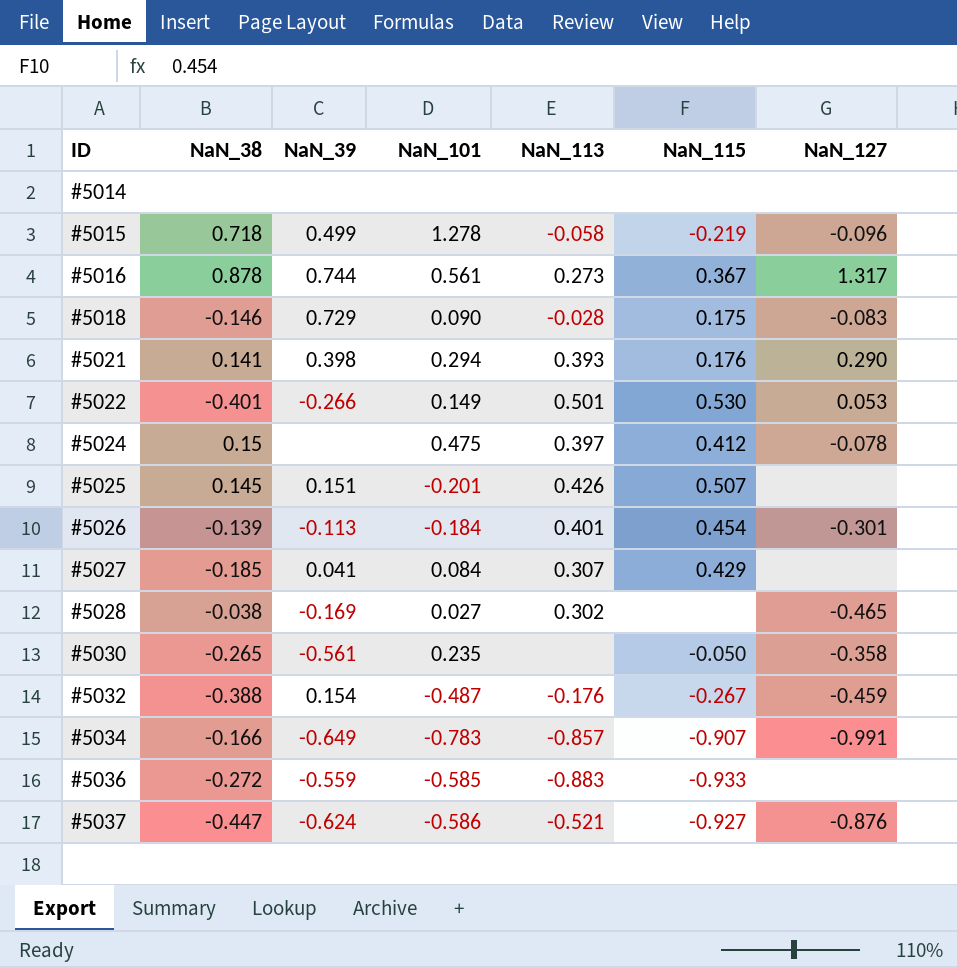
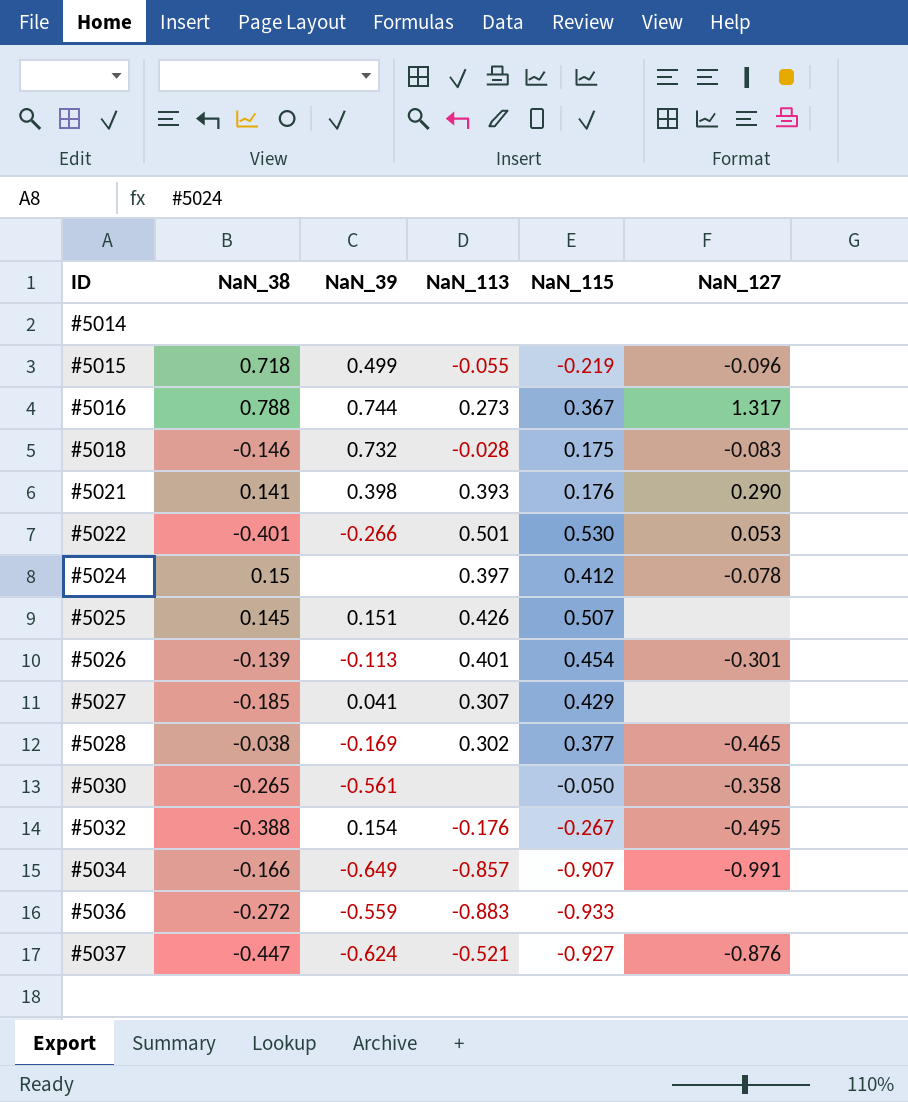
column NaN_101 | position: 4 -> none
#5015 | NaN_113: -0.058 -> -0.055
#5016 | NaN_38: 0.878 -> 0.788
#5018 | NaN_39: 0.729 -> 0.732
#5028 | NaN_115: none -> 0.377
#5032 | NaN_127: -0.459 -> -0.495

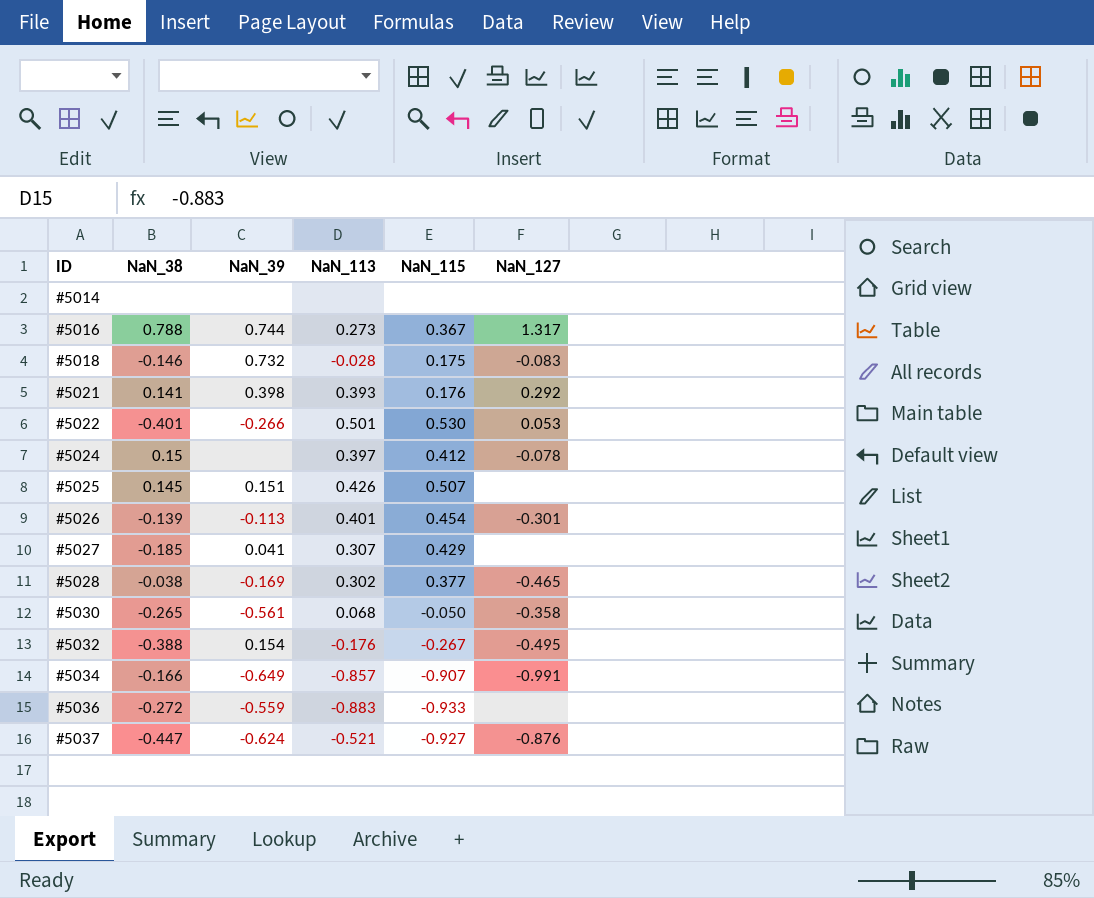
row #5015: 0.718 | 0.499 | -0.055 | -0.219 | -0.096 -> none
#5021 | NaN_127: 0.290 -> 0.292
#5030 | NaN_113: none -> 0.068

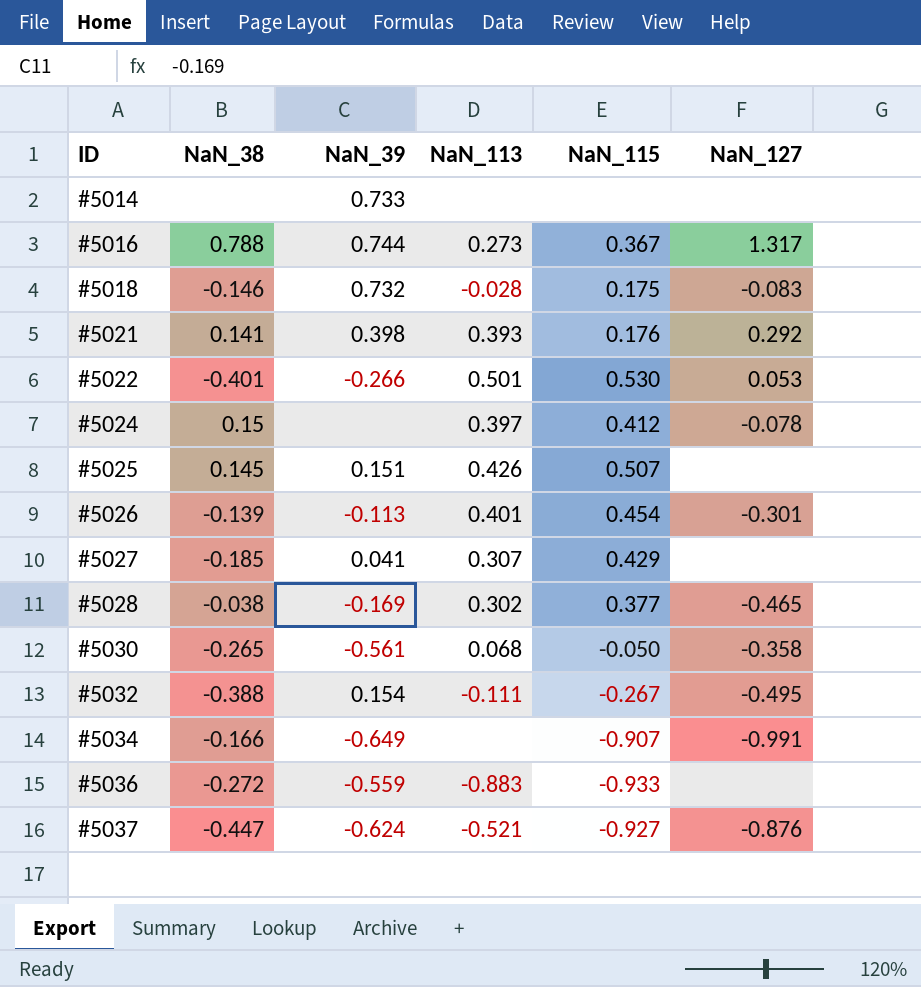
#5014 | NaN_39: none -> 0.733
#5032 | NaN_113: -0.176 -> -0.111
#5034 | NaN_113: -0.857 -> none

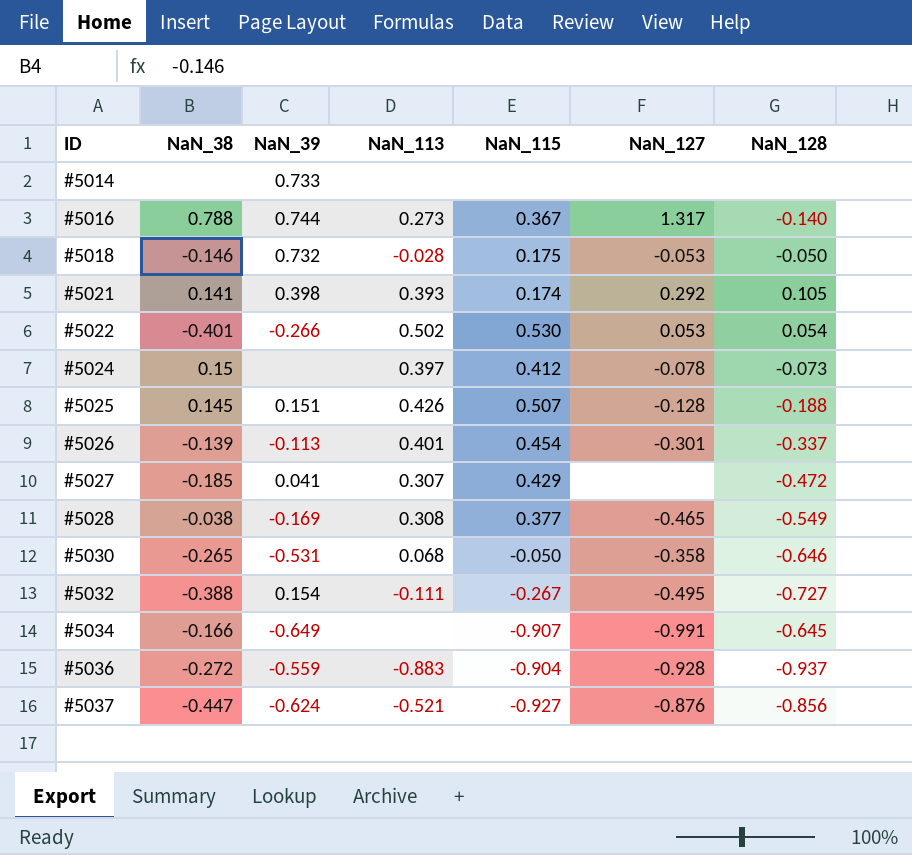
column NaN_128 | position: none -> 7
#5018 | NaN_127: -0.083 -> -0.053
#5021 | NaN_115: 0.176 -> 0.174
#5022 | NaN_113: 0.501 -> 0.502
#5025 | NaN_127: none -> -0.128
#5028 | NaN_113: 0.302 -> 0.308
#5030 | NaN_39: -0.561 -> -0.531
#5036 | NaN_115: -0.933 -> -0.904
#5036 | NaN_127: none -> -0.928

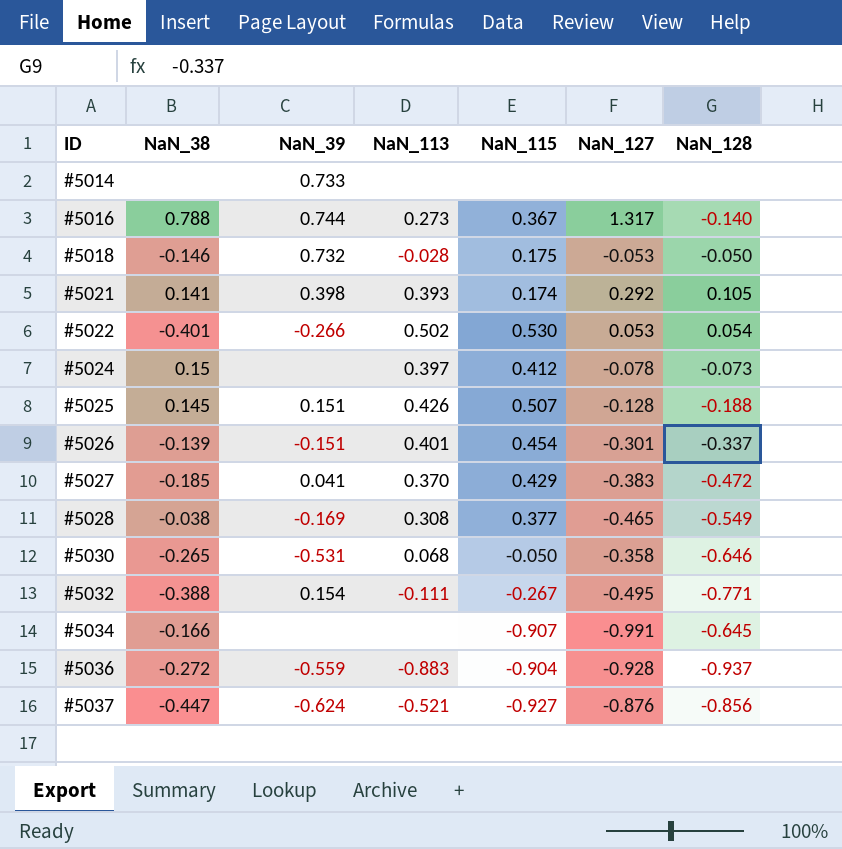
#5026 | NaN_39: -0.113 -> -0.151
#5027 | NaN_113: 0.307 -> 0.370
#5027 | NaN_127: none -> -0.383
#5032 | NaN_128: -0.727 -> -0.771
#5034 | NaN_39: -0.649 -> none

